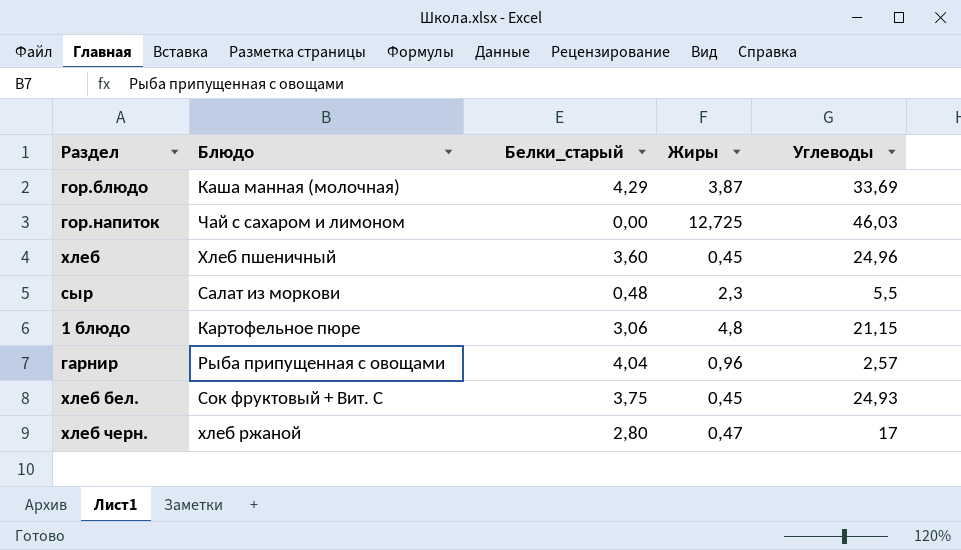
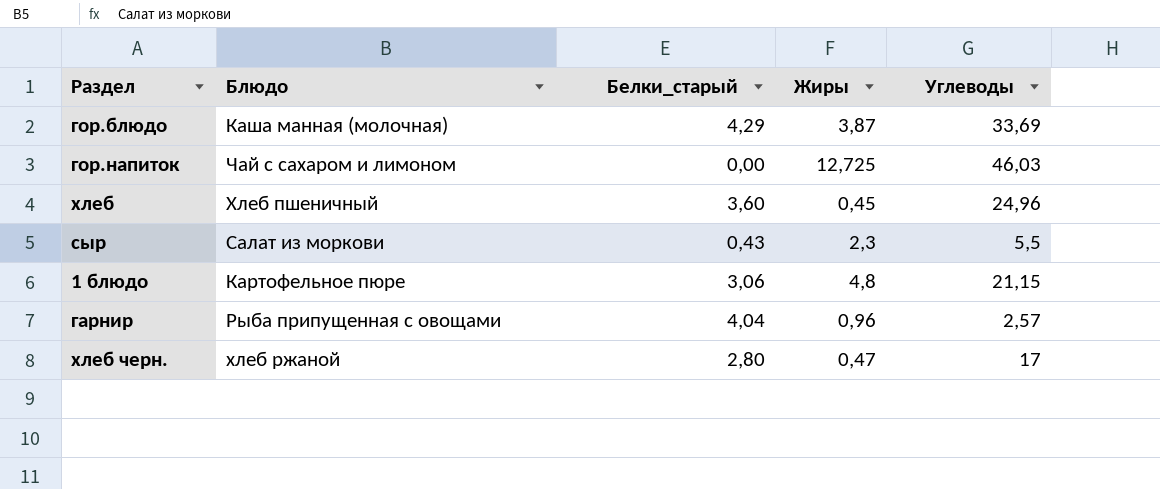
row хлеб бел.: Сок фруктовый + Вит. С | 3,75 | 0,45 | 24,93 -> none
сыр | Белки_старый: 0,48 -> 0,43

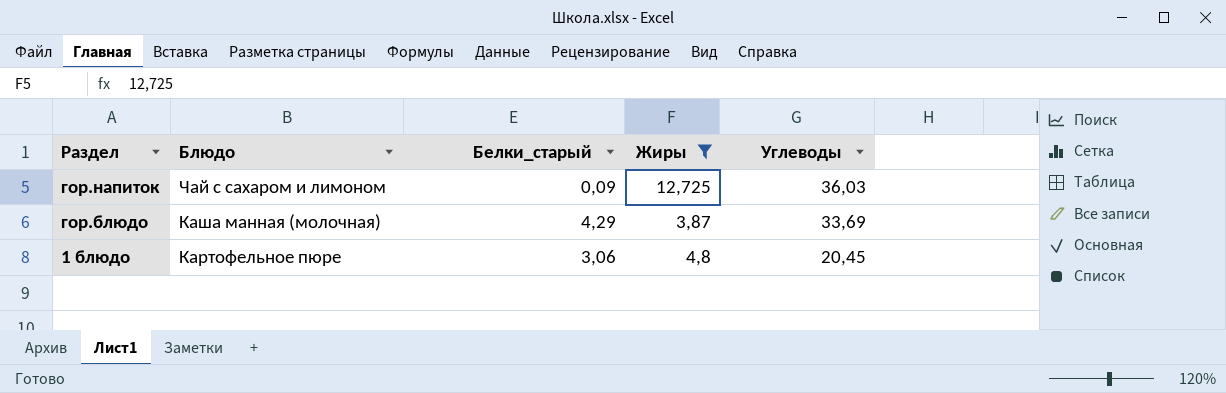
filter: none -> Жиры >= 3,87
row order: none -> Раздел descending
гор.напиток | Белки_старый: 0,00 -> 0,09
гор.напиток | Углеводы: 46,03 -> 36,03
1 блюдо | Углеводы: 21,15 -> 20,45

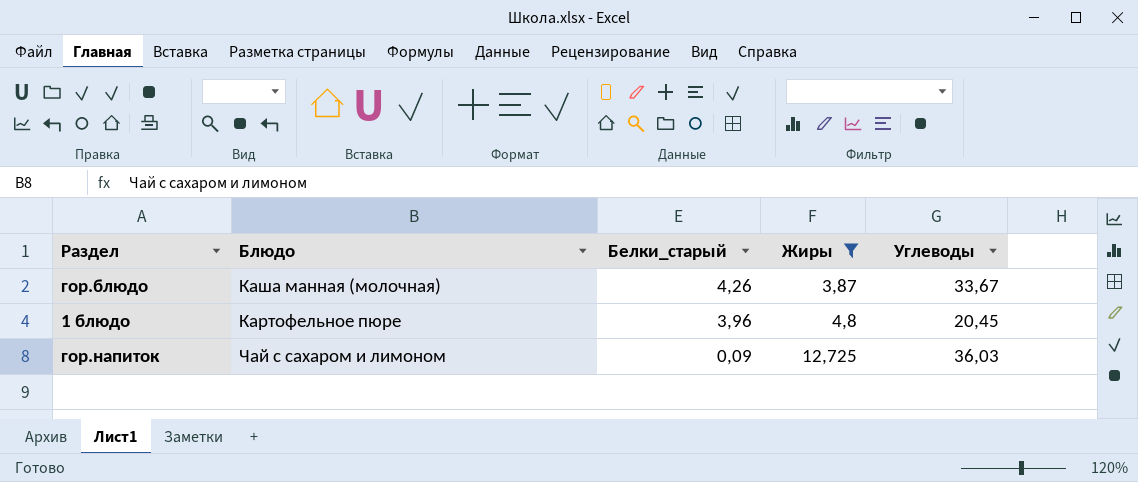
row order: Раздел descending -> Белки_старый descending
гор.блюдо | Белки_старый: 4,29 -> 4,26
гор.блюдо | Углеводы: 33,69 -> 33,67
1 блюдо | Белки_старый: 3,06 -> 3,96

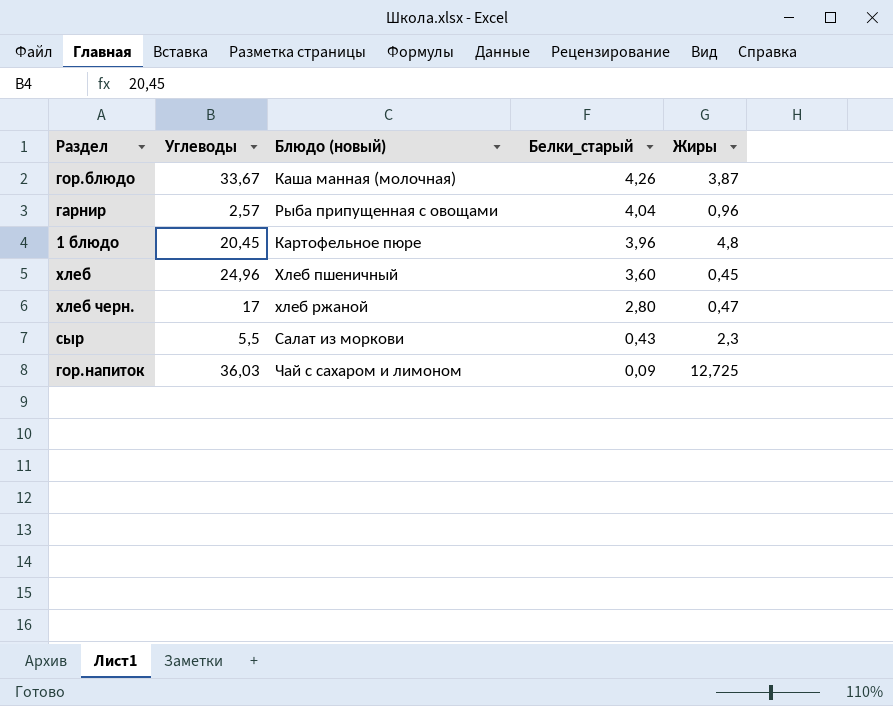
filter: Жиры >= 3,87 -> none
column Углеводы | position: 5 -> 2
column name: Блюдо -> Блюдо (новый)

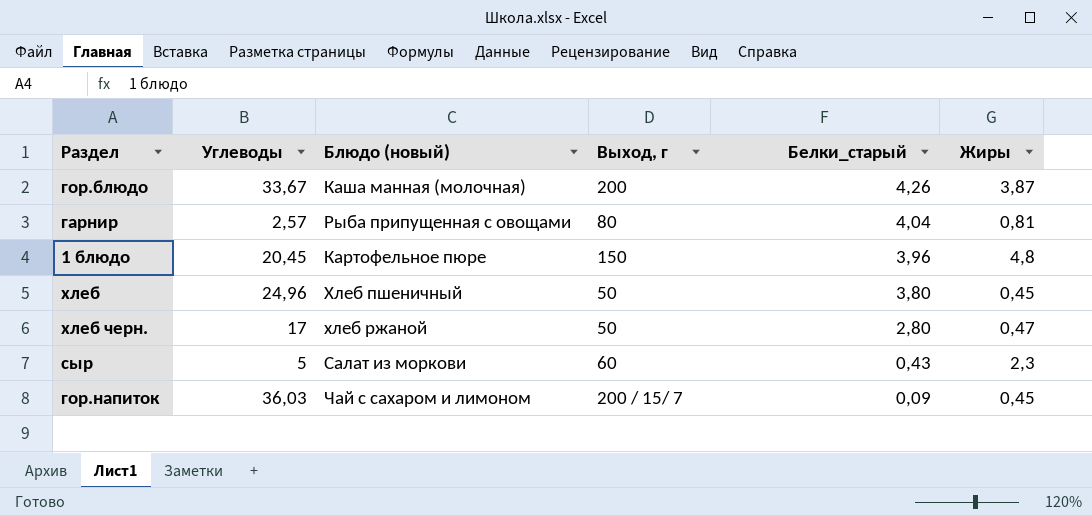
column Выход, г | position: none -> 4
гарнир | Жиры: 0,96 -> 0,81
хлеб | Белки_старый: 3,60 -> 3,80
сыр | Углеводы: 5,5 -> 5
гор.напиток | Жиры: 12,725 -> 0,45

